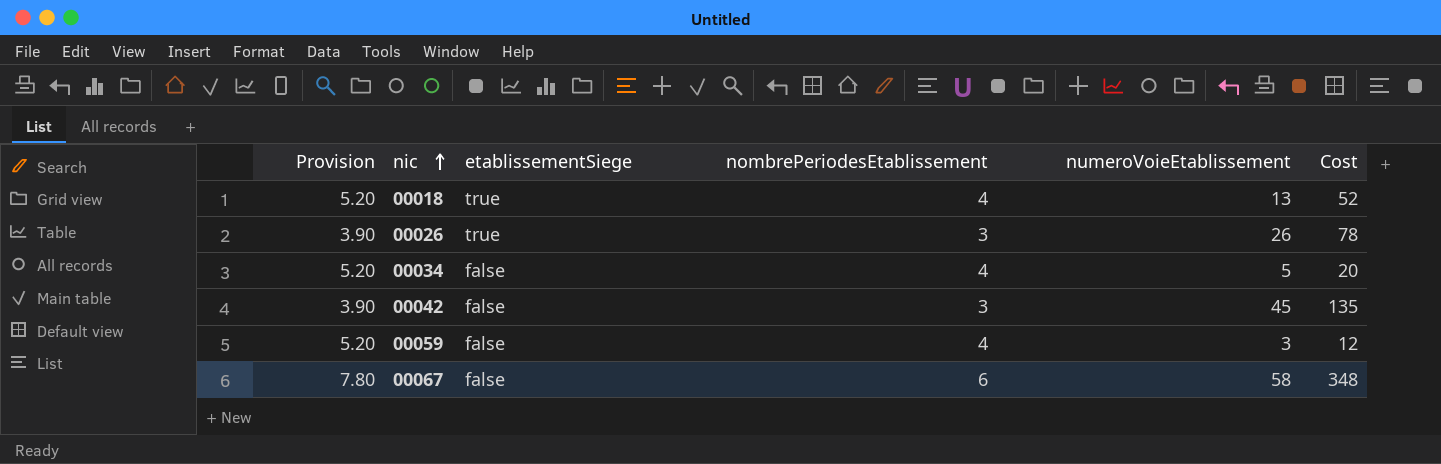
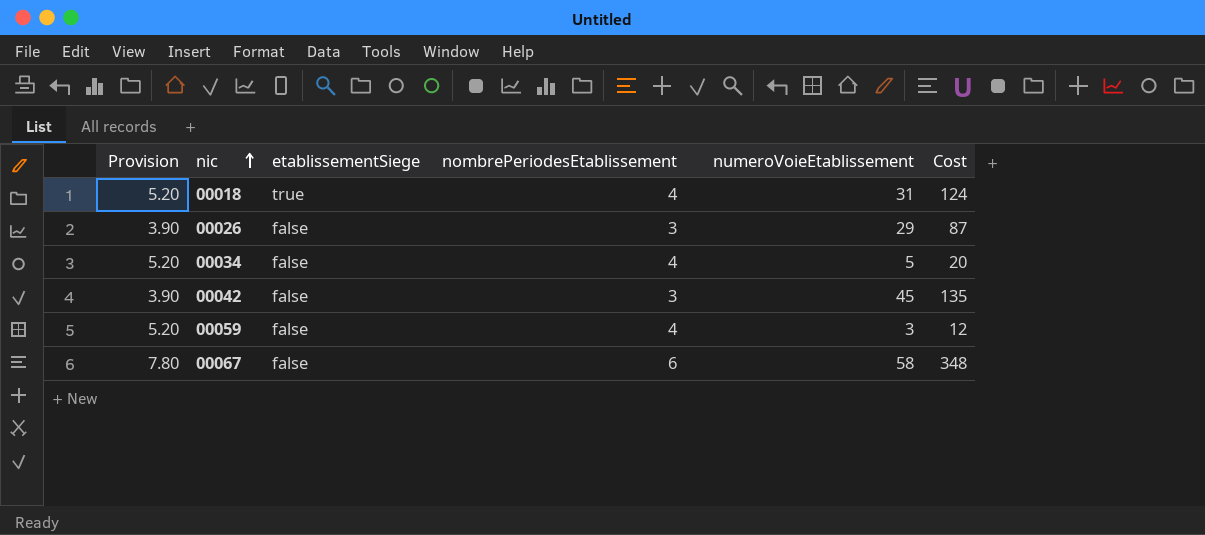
00018 | numeroVoieEtablissement: 13 -> 31
00018 | Cost: 52 -> 124
00026 | etablissementSiege: true -> false
00026 | numeroVoieEtablissement: 26 -> 29
00026 | Cost: 78 -> 87

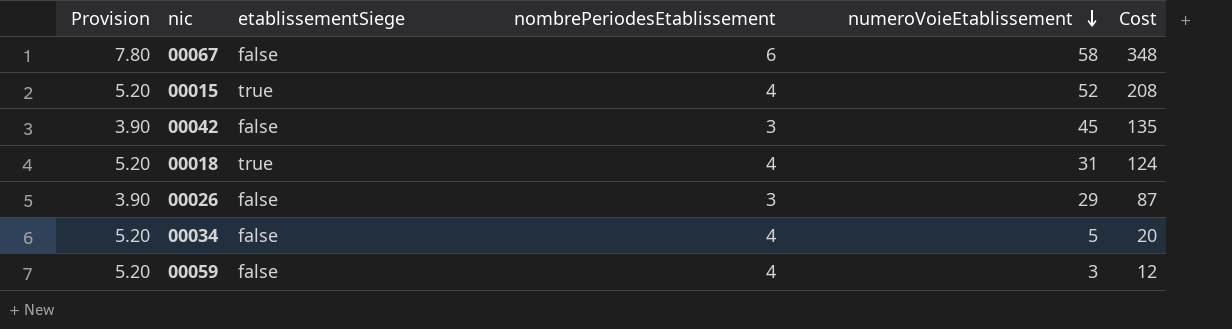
row order: nic ascending -> numeroVoieEtablissement descending
row 00015: none -> 5.20 | true | 4 | 52 | 208

